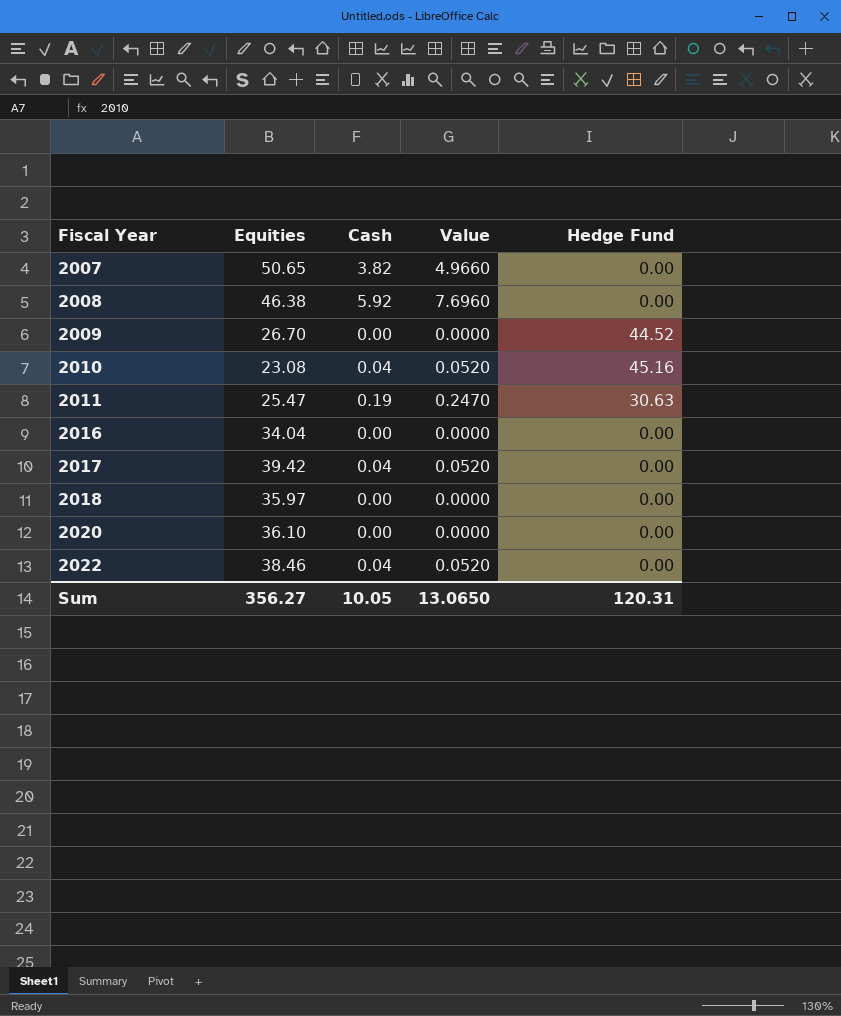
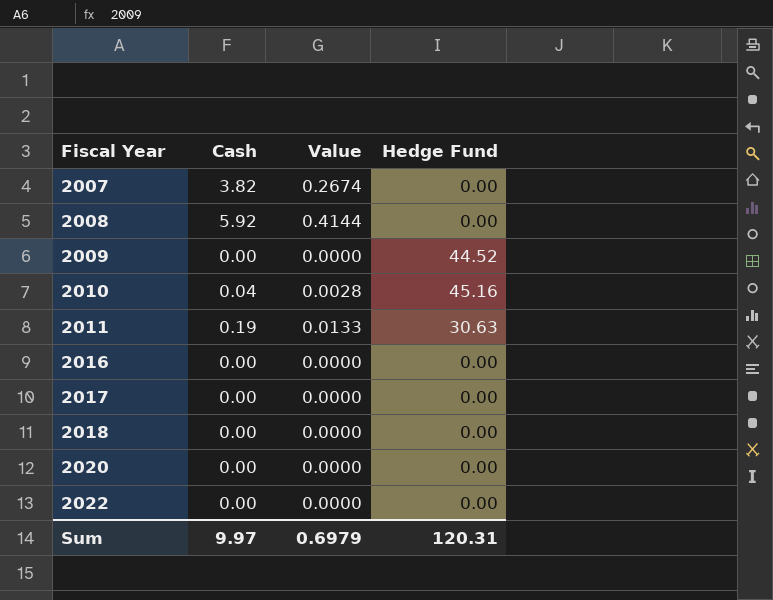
column Equities | position: 2 -> none
column Value | formula: [Cash] * 1.3 -> [Cash] * 0.07
2017 | Cash: 0.04 -> 0.00
2022 | Cash: 0.04 -> 0.00
Sum | Cash: 10.05 -> 9.97
Sum | Value: 13.0650 -> 0.6979

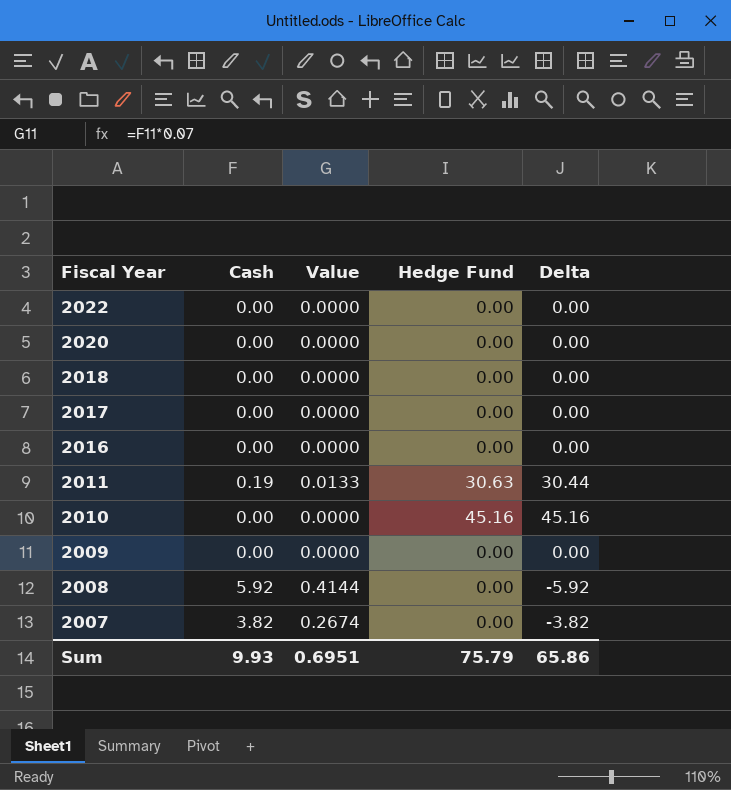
row order: Fiscal Year ascending -> Fiscal Year descending
column Delta | formula: none -> [Hedge Fund] - [Cash]
2010 | Cash: 0.04 -> 0.00
2010 | Value: 0.0028 -> 0.0000
2009 | Hedge Fund: 44.52 -> 0.00
Sum | Cash: 9.97 -> 9.93
Sum | Value: 0.6979 -> 0.6951
Sum | Hedge Fund: 120.31 -> 75.79

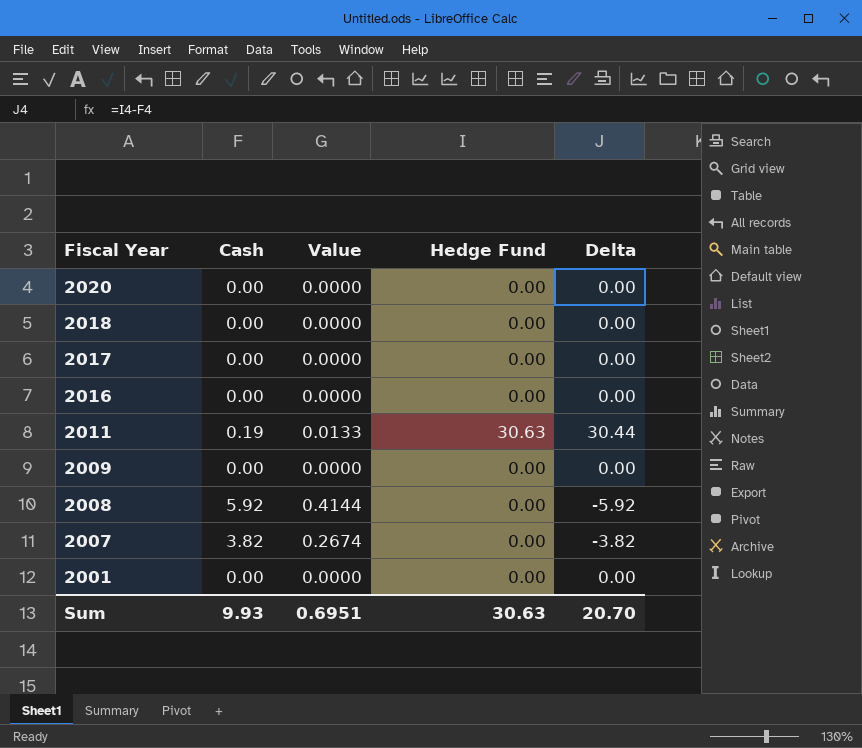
row 2022: 0.00 | 0.0000 | 0.00 | 0.00 -> none
row 2010: 0.00 | 0.0000 | 45.16 | 45.16 -> none
row 2001: none -> 0.00 | 0.0000 | 0.00 | 0.00
Sum | Hedge Fund: 75.79 -> 30.63
Sum | Delta: 65.86 -> 20.70

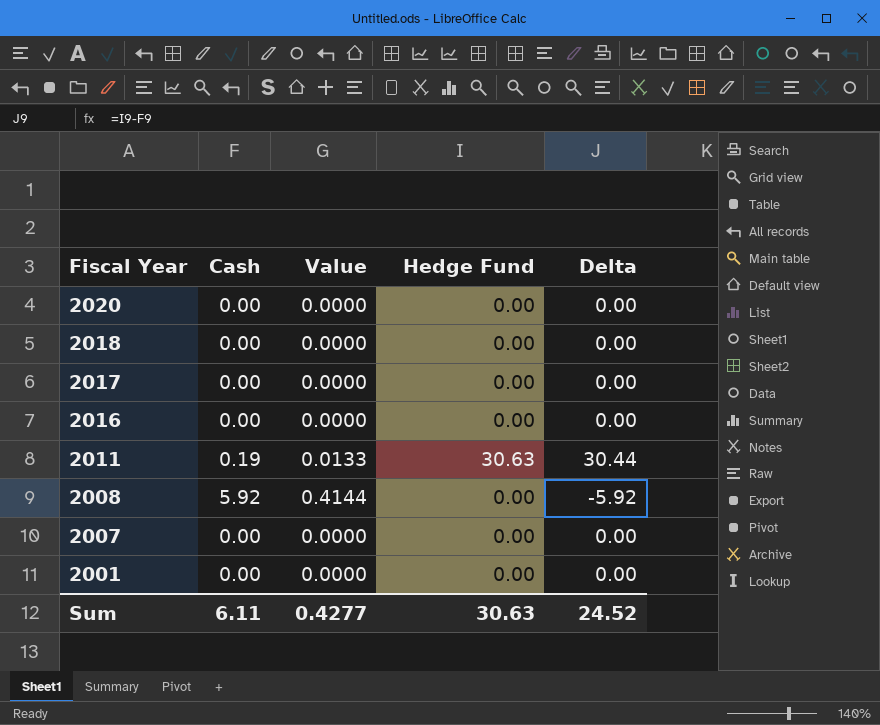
row 2009: 0.00 | 0.0000 | 0.00 | 0.00 -> none
2007 | Cash: 3.82 -> 0.00
2007 | Value: 0.2674 -> 0.0000
2007 | Delta: -3.82 -> 0.00
Sum | Cash: 9.93 -> 6.11
Sum | Value: 0.6951 -> 0.4277
Sum | Delta: 20.70 -> 24.52

